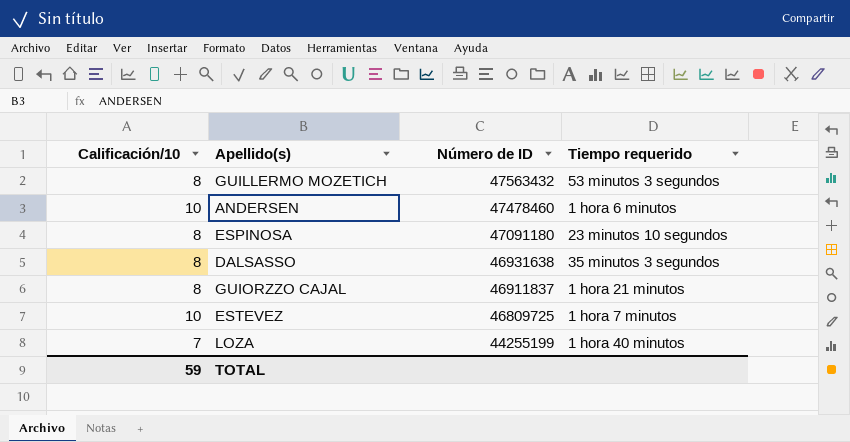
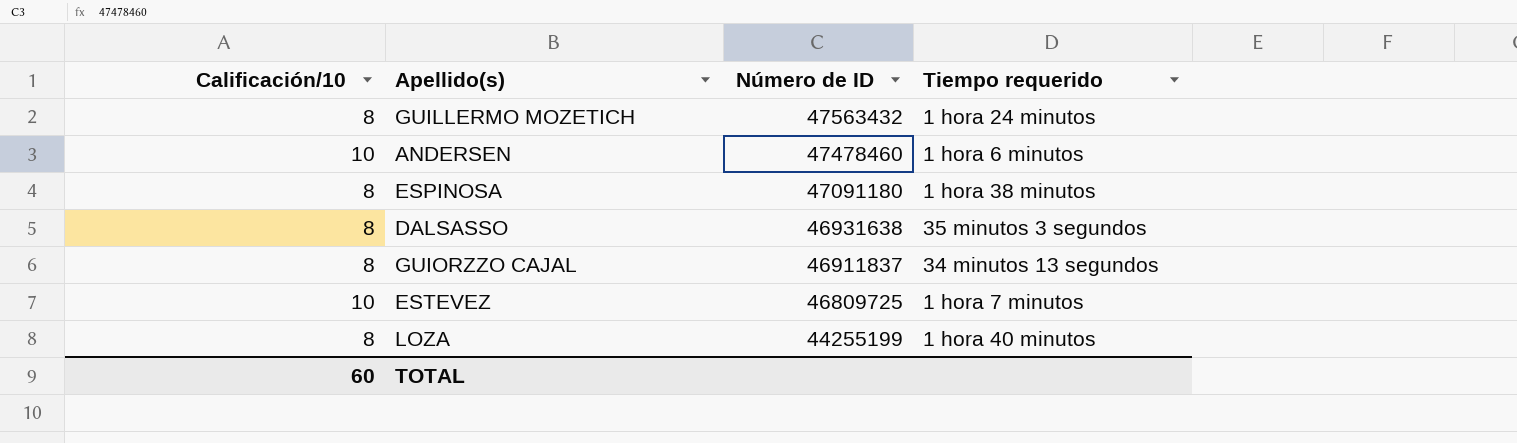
GUILLERMO MOZETICH | Tiempo requerido: 53 minutos 3 segundos -> 1 hora 24 minutos
ESPINOSA | Tiempo requerido: 23 minutos 10 segundos -> 1 hora 38 minutos
GUIORZZO CAJAL | Tiempo requerido: 1 hora 21 minutos -> 34 minutos 13 segundos
LOZA | Calificación/10: 7 -> 8
TOTAL | Calificación/10: 59 -> 60

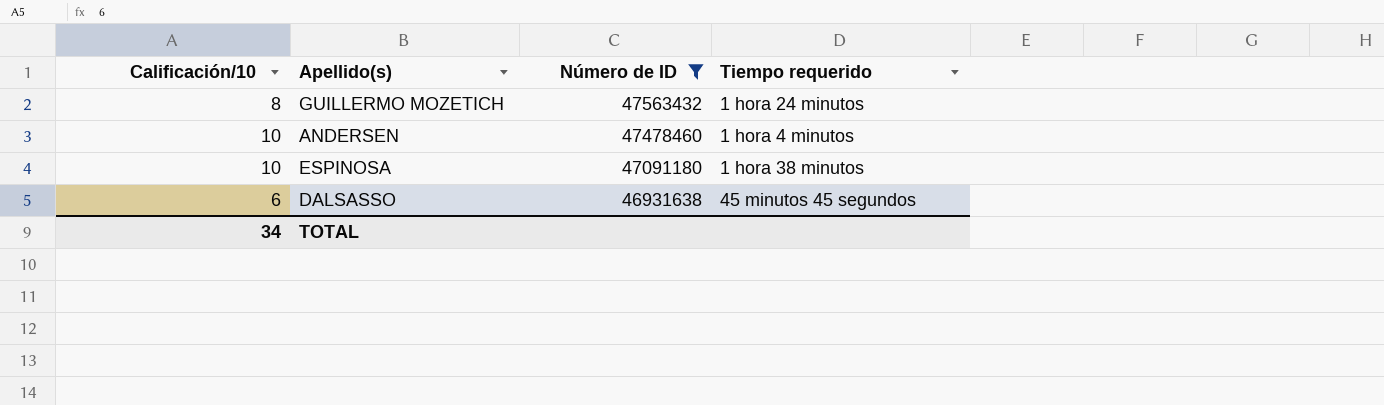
filter: none -> Número de ID >= 46931638
ANDERSEN | Tiempo requerido: 1 hora 6 minutos -> 1 hora 4 minutos
ESPINOSA | Calificación/10: 8 -> 10
DALSASSO | Calificación/10: 8 -> 6
DALSASSO | Tiempo requerido: 35 minutos 3 segundos -> 45 minutos 45 segundos
TOTAL | Calificación/10: 60 -> 34

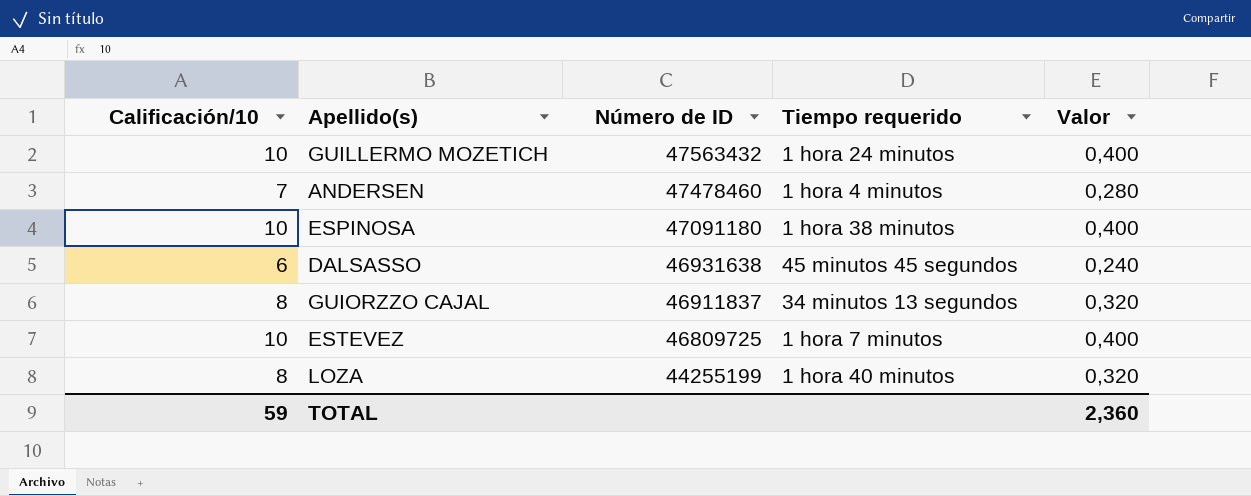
filter: Número de ID >= 46931638 -> none
column Valor | formula: none -> [Calificación/10] * 0,04
GUILLERMO MOZETICH | Calificación/10: 8 -> 10
ANDERSEN | Calificación/10: 10 -> 7
TOTAL | Calificación/10: 34 -> 59

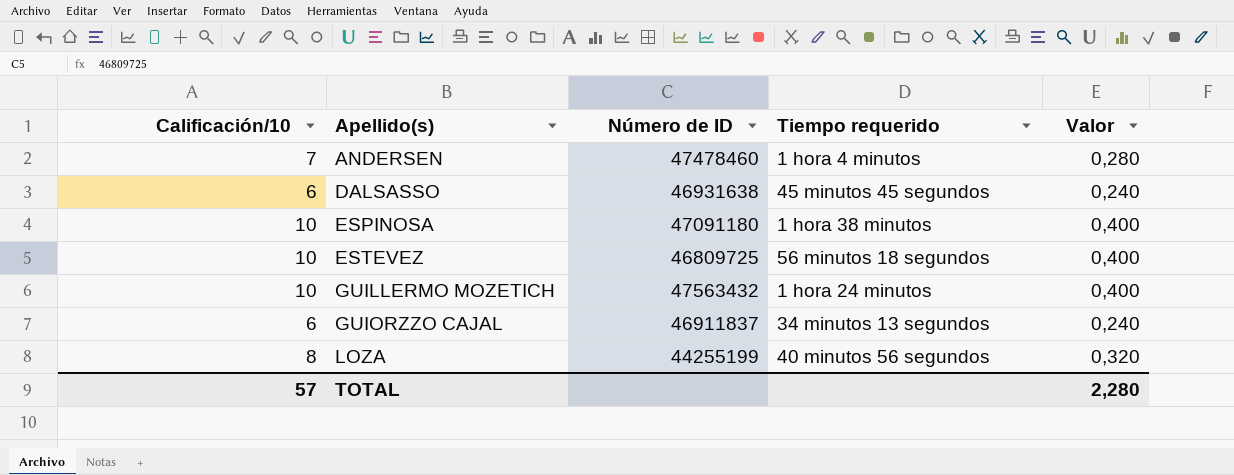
row order: Número de ID descending -> Apellido(s) ascending
ESTEVEZ | Tiempo requerido: 1 hora 7 minutos -> 56 minutos 18 segundos
GUIORZZO CAJAL | Calificación/10: 8 -> 6
GUIORZZO CAJAL | Valor: 0,320 -> 0,240
LOZA | Tiempo requerido: 1 hora 40 minutos -> 40 minutos 56 segundos
TOTAL | Calificación/10: 59 -> 57
TOTAL | Valor: 2,360 -> 2,280

